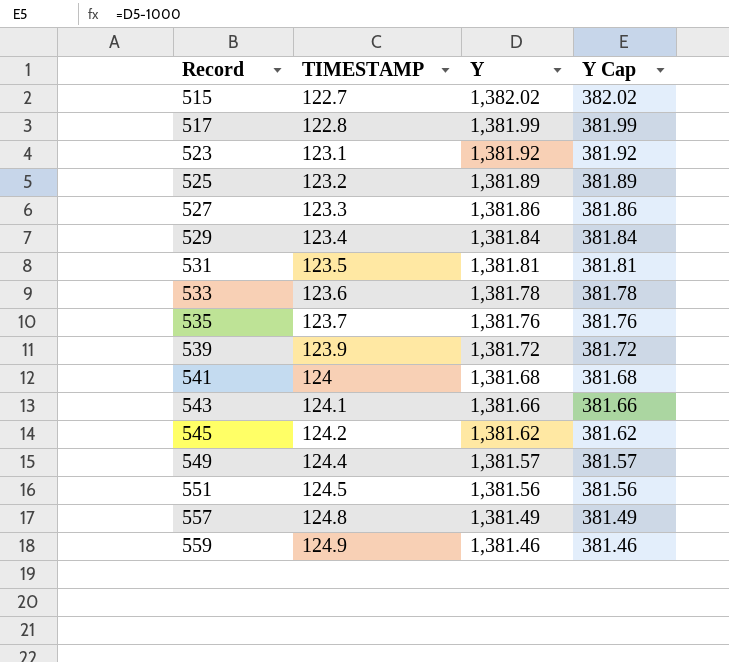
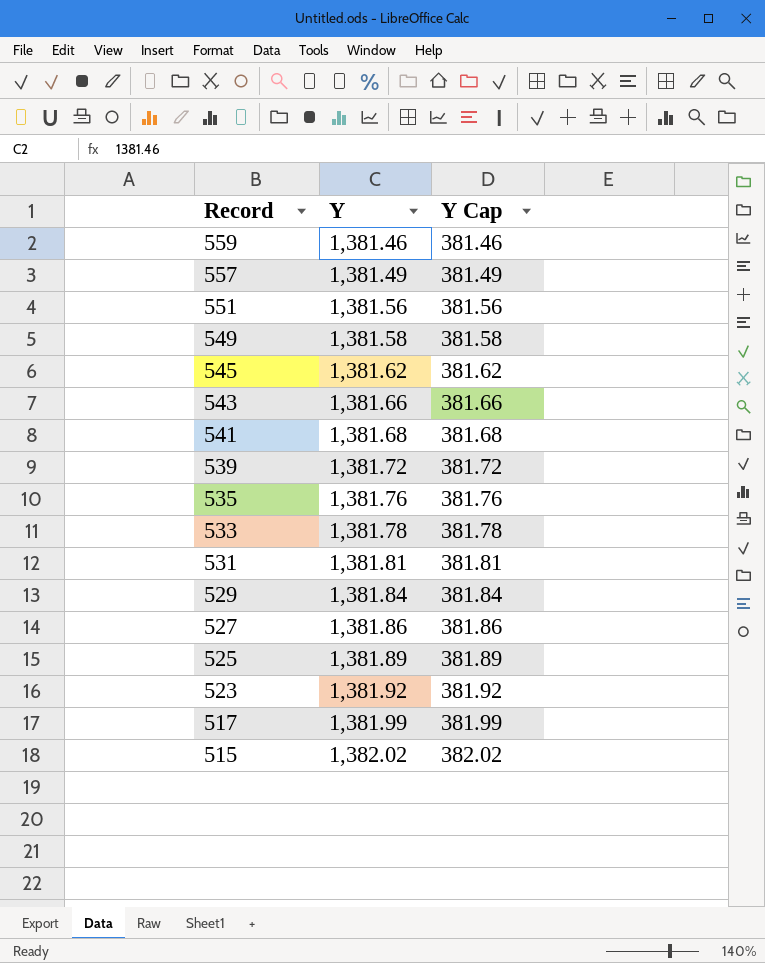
row order: Record ascending -> Record descending
column TIMESTAMP | position: 2 -> none
549 | Y: 1,381.57 -> 1,381.58
549 | Y Cap: 381.57 -> 381.58

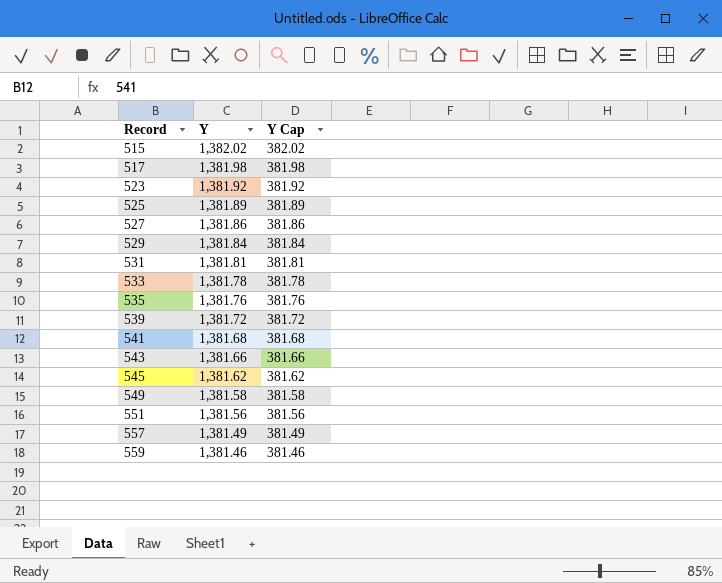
row order: Record descending -> Record ascending
517 | Y: 1,381.99 -> 1,381.98
517 | Y Cap: 381.99 -> 381.98

